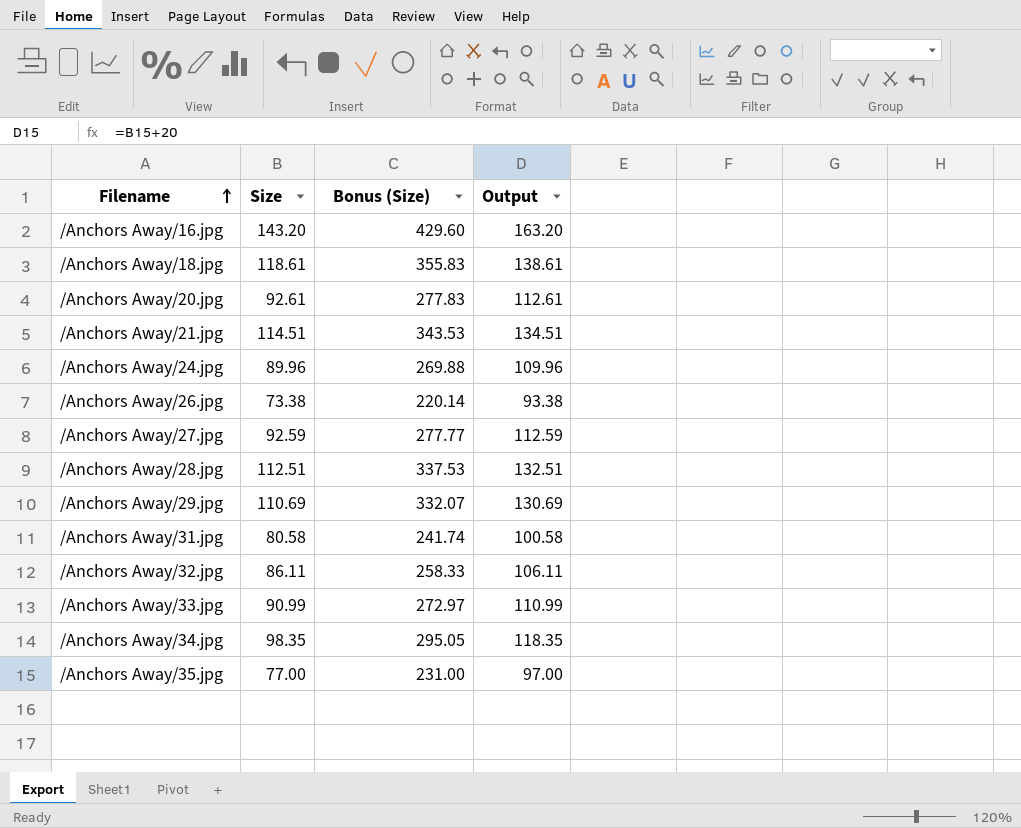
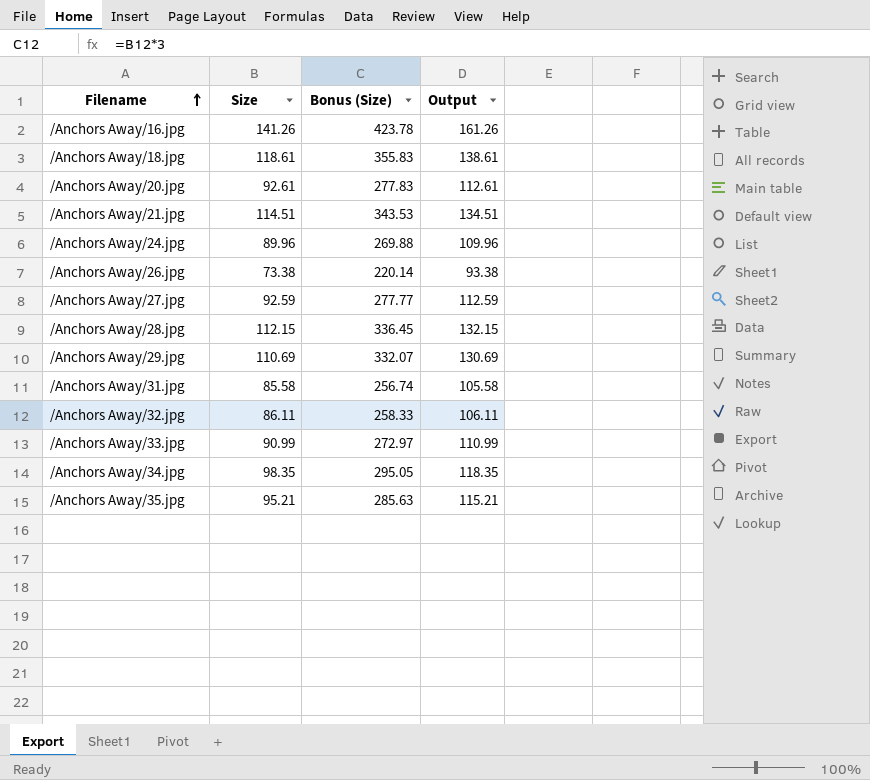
/Anchors Away/16.jpg | Size: 143.20 -> 141.26
/Anchors Away/16.jpg | Bonus (Size): 429.60 -> 423.78
/Anchors Away/16.jpg | Output: 163.20 -> 161.26
/Anchors Away/28.jpg | Size: 112.51 -> 112.15
/Anchors Away/28.jpg | Bonus (Size): 337.53 -> 336.45
/Anchors Away/28.jpg | Output: 132.51 -> 132.15
/Anchors Away/31.jpg | Size: 80.58 -> 85.58
/Anchors Away/31.jpg | Bonus (Size): 241.74 -> 256.74
/Anchors Away/31.jpg | Output: 100.58 -> 105.58
/Anchors Away/35.jpg | Size: 77.00 -> 95.21
/Anchors Away/35.jpg | Bonus (Size): 231.00 -> 285.63
/Anchors Away/35.jpg | Output: 97.00 -> 115.21

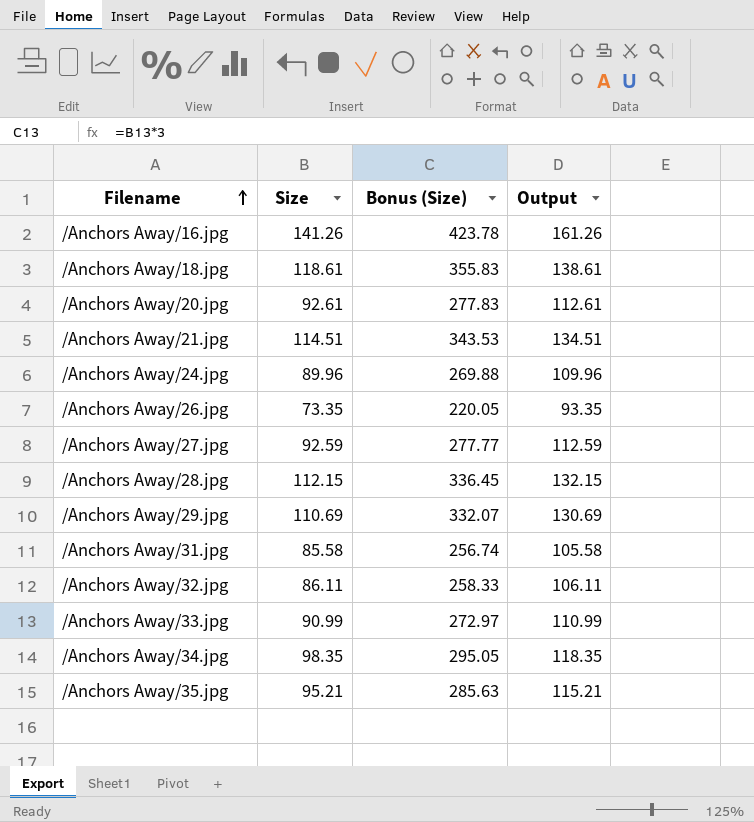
/Anchors Away/26.jpg | Size: 73.38 -> 73.35
/Anchors Away/26.jpg | Bonus (Size): 220.14 -> 220.05
/Anchors Away/26.jpg | Output: 93.38 -> 93.35

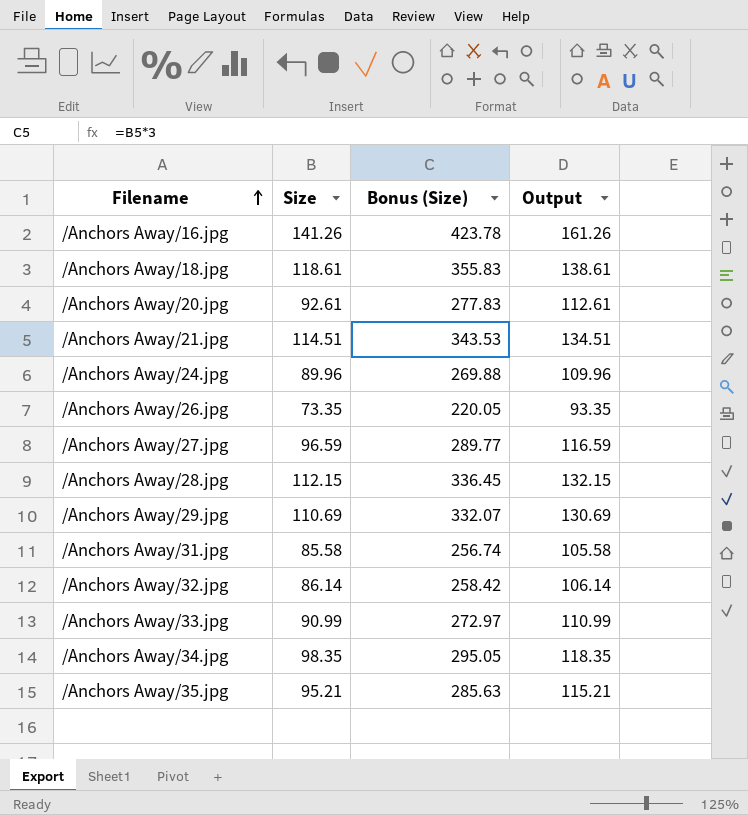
/Anchors Away/27.jpg | Size: 92.59 -> 96.59
/Anchors Away/27.jpg | Bonus (Size): 277.77 -> 289.77
/Anchors Away/27.jpg | Output: 112.59 -> 116.59
/Anchors Away/32.jpg | Size: 86.11 -> 86.14
/Anchors Away/32.jpg | Bonus (Size): 258.33 -> 258.42
/Anchors Away/32.jpg | Output: 106.11 -> 106.14

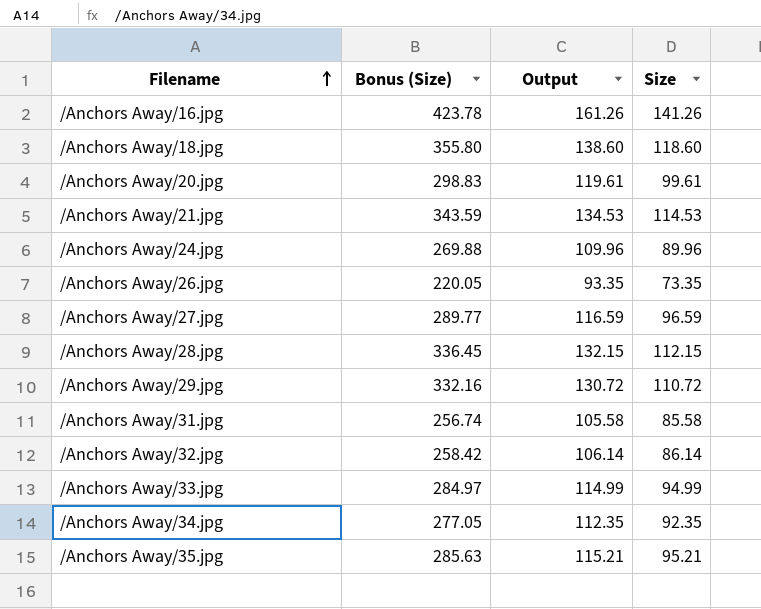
column Size | position: 2 -> 4
/Anchors Away/18.jpg | Bonus (Size): 355.83 -> 355.80
/Anchors Away/18.jpg | Output: 138.61 -> 138.60
/Anchors Away/18.jpg | Size: 118.61 -> 118.60
/Anchors Away/20.jpg | Bonus (Size): 277.83 -> 298.83
/Anchors Away/20.jpg | Output: 112.61 -> 119.61
/Anchors Away/20.jpg | Size: 92.61 -> 99.61
/Anchors Away/21.jpg | Bonus (Size): 343.53 -> 343.59
/Anchors Away/21.jpg | Output: 134.51 -> 134.53
/Anchors Away/21.jpg | Size: 114.51 -> 114.53
/Anchors Away/29.jpg | Bonus (Size): 332.07 -> 332.16
/Anchors Away/29.jpg | Output: 130.69 -> 130.72
/Anchors Away/29.jpg | Size: 110.69 -> 110.72
/Anchors Away/33.jpg | Bonus (Size): 272.97 -> 284.97
/Anchors Away/33.jpg | Output: 110.99 -> 114.99
/Anchors Away/33.jpg | Size: 90.99 -> 94.99
/Anchors Away/34.jpg | Bonus (Size): 295.05 -> 277.05
/Anchors Away/34.jpg | Output: 118.35 -> 112.35
/Anchors Away/34.jpg | Size: 98.35 -> 92.35

